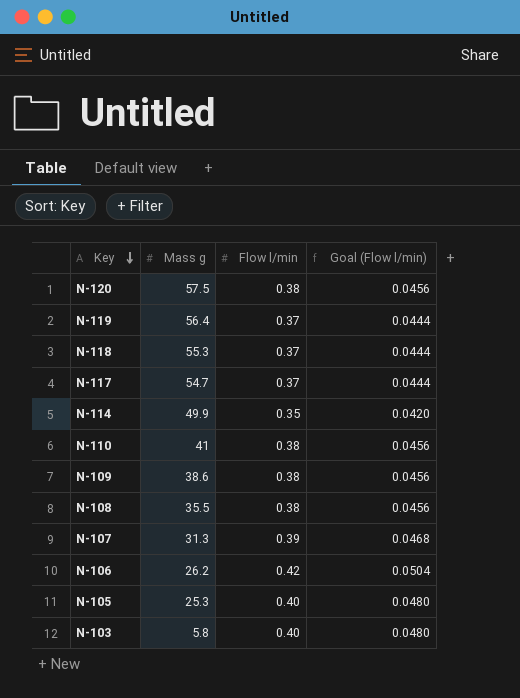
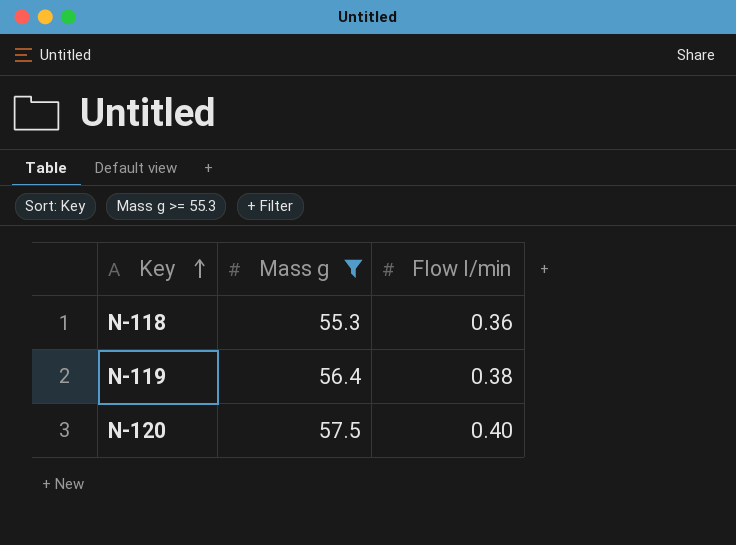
filter: none -> Mass g >= 55.3
row order: Key descending -> Key ascending
column Goal (Flow l/min) | formula: [Flow l/min] * 0.12 -> none
N-118 | Flow l/min: 0.37 -> 0.36
N-119 | Flow l/min: 0.37 -> 0.38
N-120 | Flow l/min: 0.38 -> 0.40

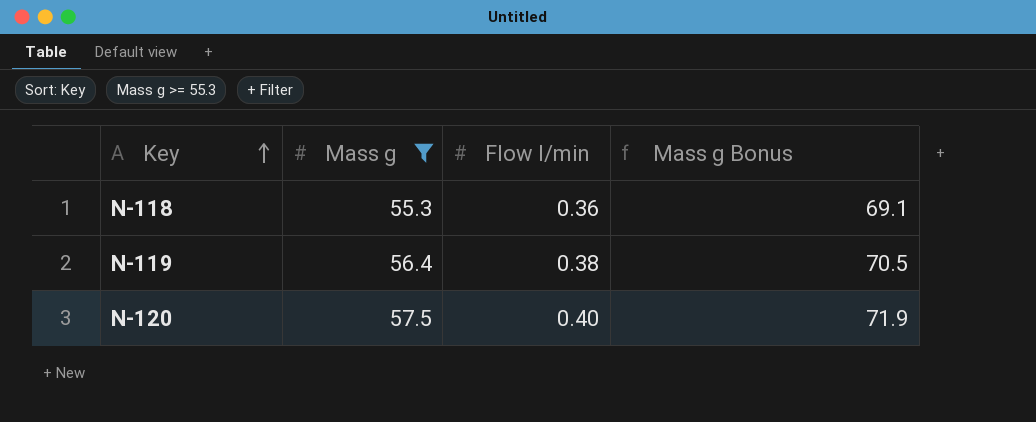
column Mass g Bonus | formula: none -> [Mass g] * 1.25

